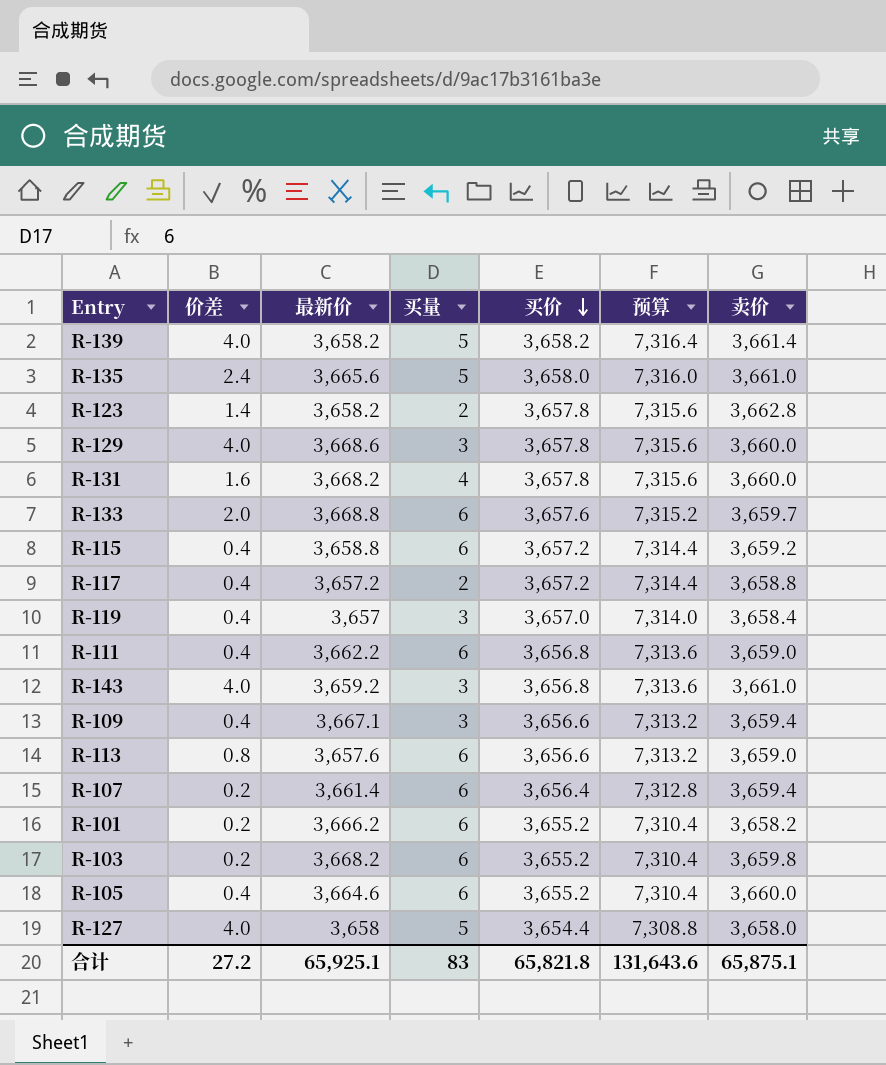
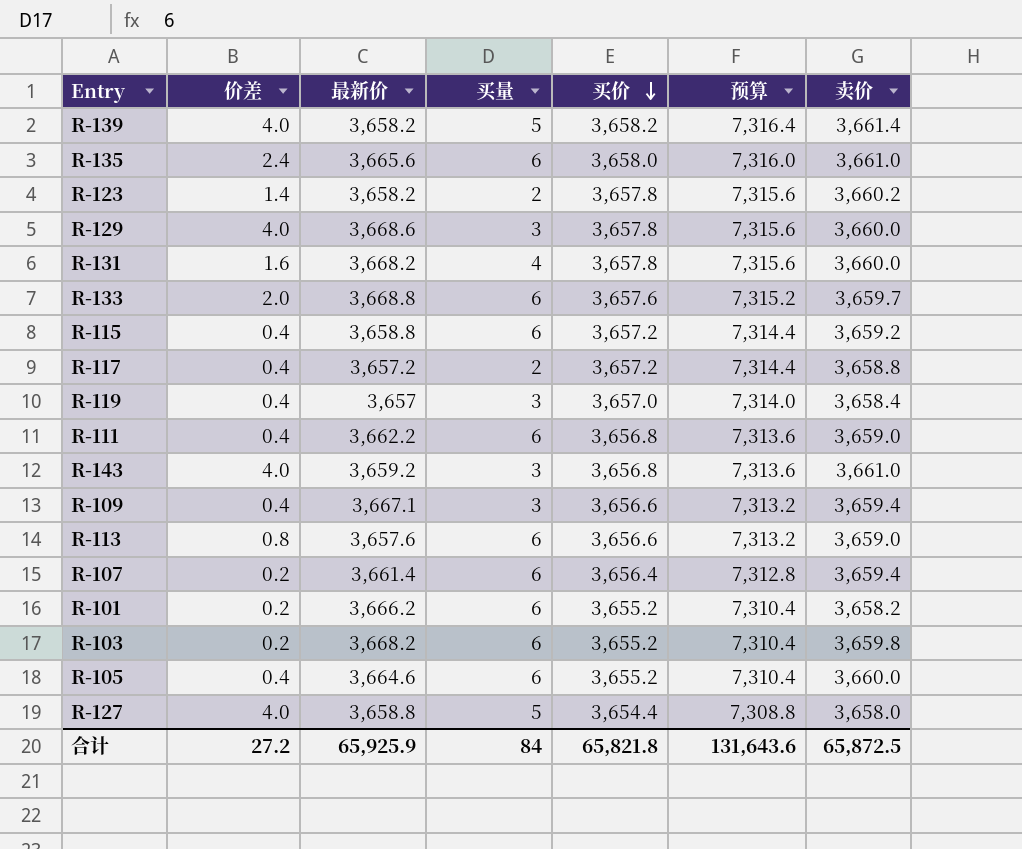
R-135 | 买量: 5 -> 6
R-123 | 卖价: 3,662.8 -> 3,660.2
R-127 | 最新价: 3,658 -> 3,658.8
合计 | 最新价: 65,925.1 -> 65,925.9
合计 | 买量: 83 -> 84
合计 | 卖价: 65,875.1 -> 65,872.5

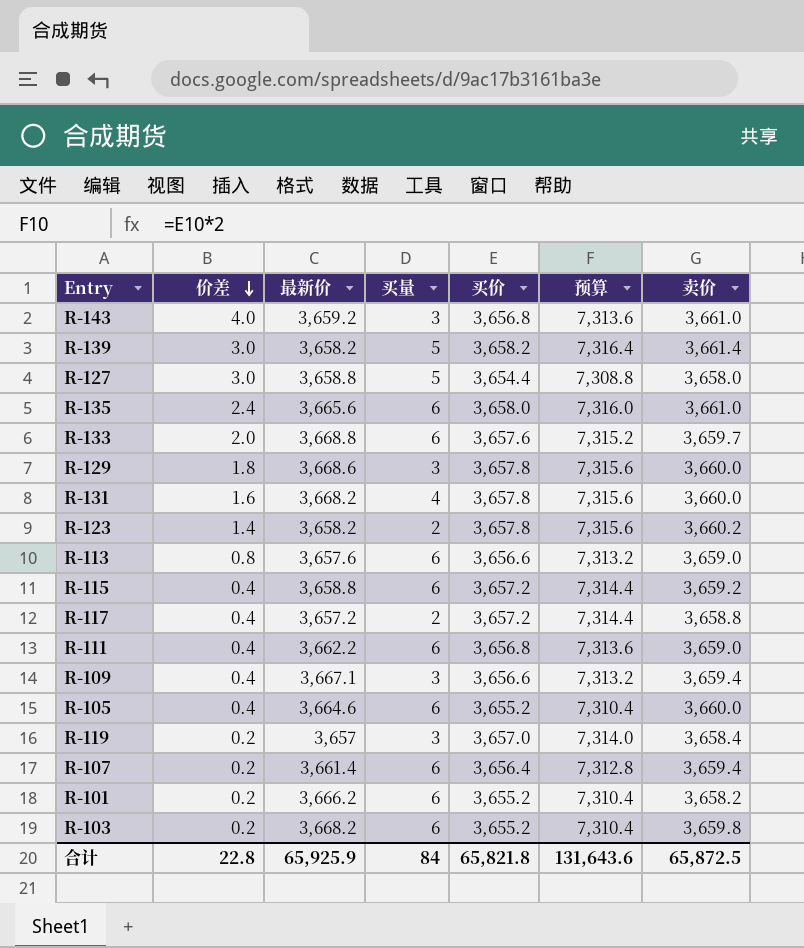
row order: 买价 descending -> 价差 descending
R-139 | 价差: 4.0 -> 3.0
R-127 | 价差: 4.0 -> 3.0
R-129 | 价差: 4.0 -> 1.8
R-119 | 价差: 0.4 -> 0.2
合计 | 价差: 27.2 -> 22.8

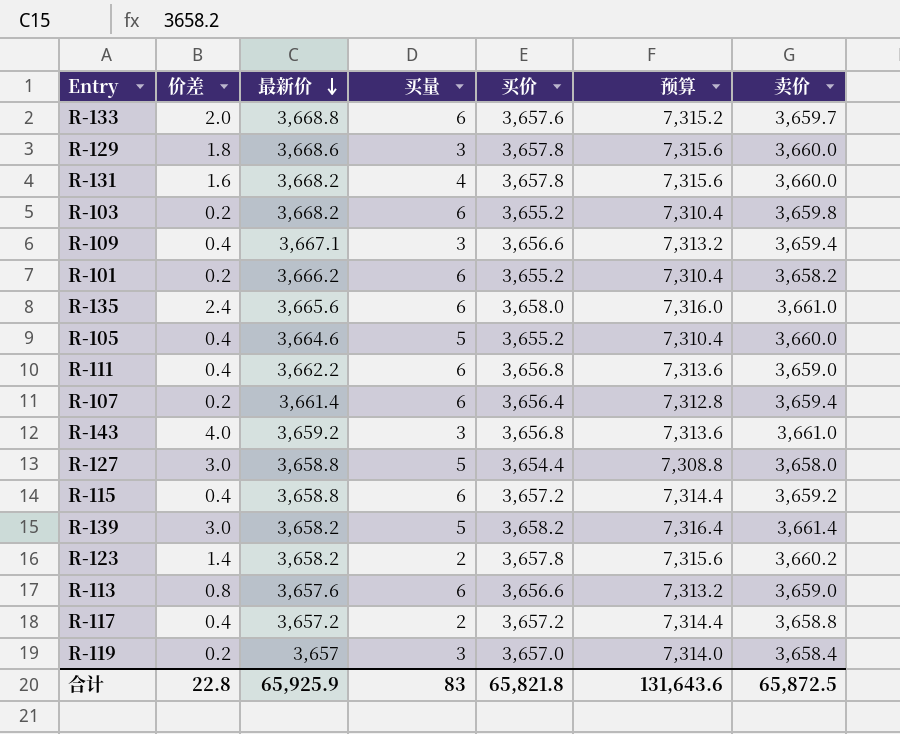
row order: 价差 descending -> 最新价 descending
R-105 | 买量: 6 -> 5
合计 | 买量: 84 -> 83

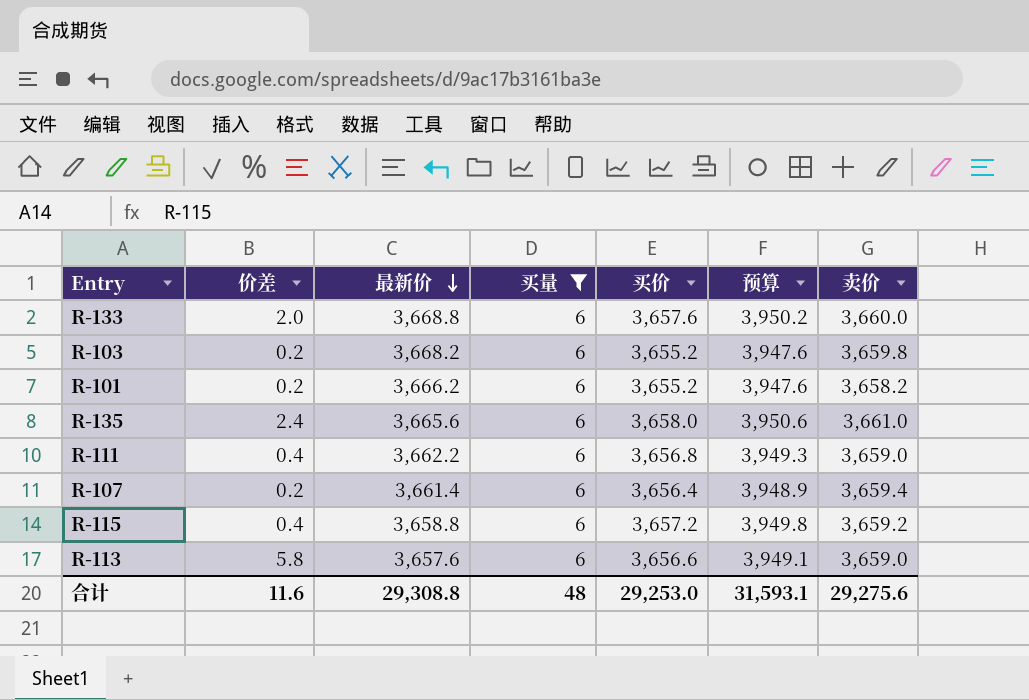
filter: none -> 买量 = 6
column 预算 | formula: [买价] * 2 -> [买价] * 1.08
R-133 | 卖价: 3,659.7 -> 3,660.0
R-113 | 价差: 0.8 -> 5.8
合计 | 价差: 22.8 -> 11.6
合计 | 最新价: 65,925.9 -> 29,308.8
合计 | 买量: 83 -> 48
合计 | 买价: 65,821.8 -> 29,253.0
合计 | 预算: 131,643.6 -> 31,593.1
合计 | 卖价: 65,872.5 -> 29,275.6

